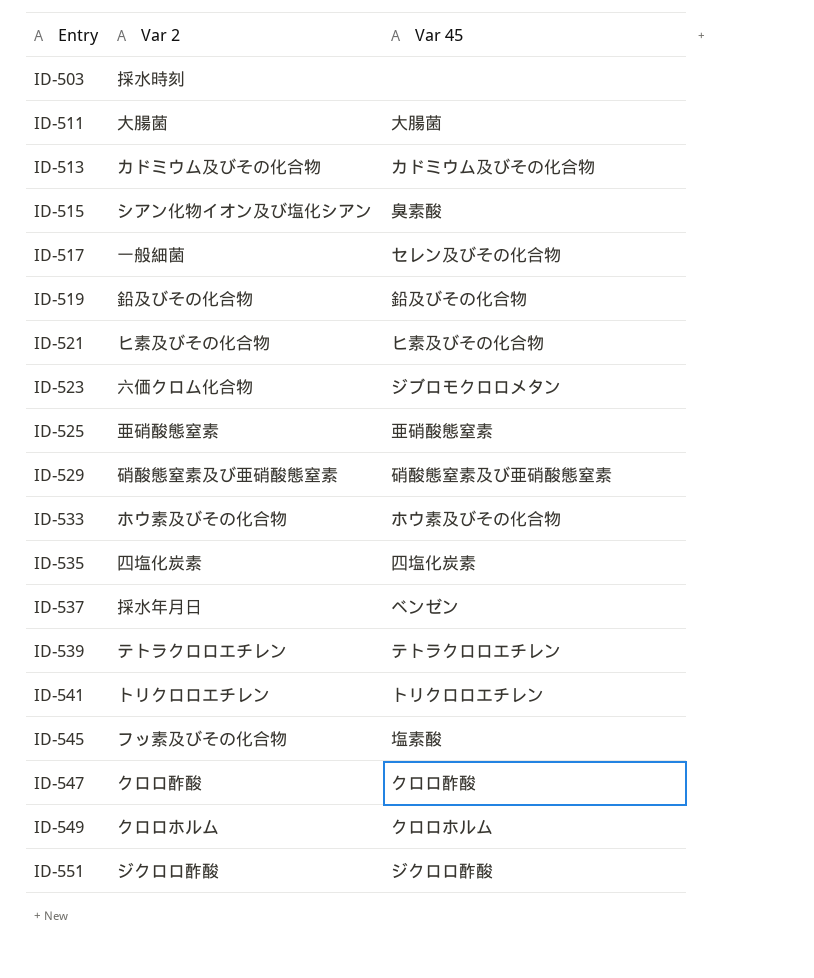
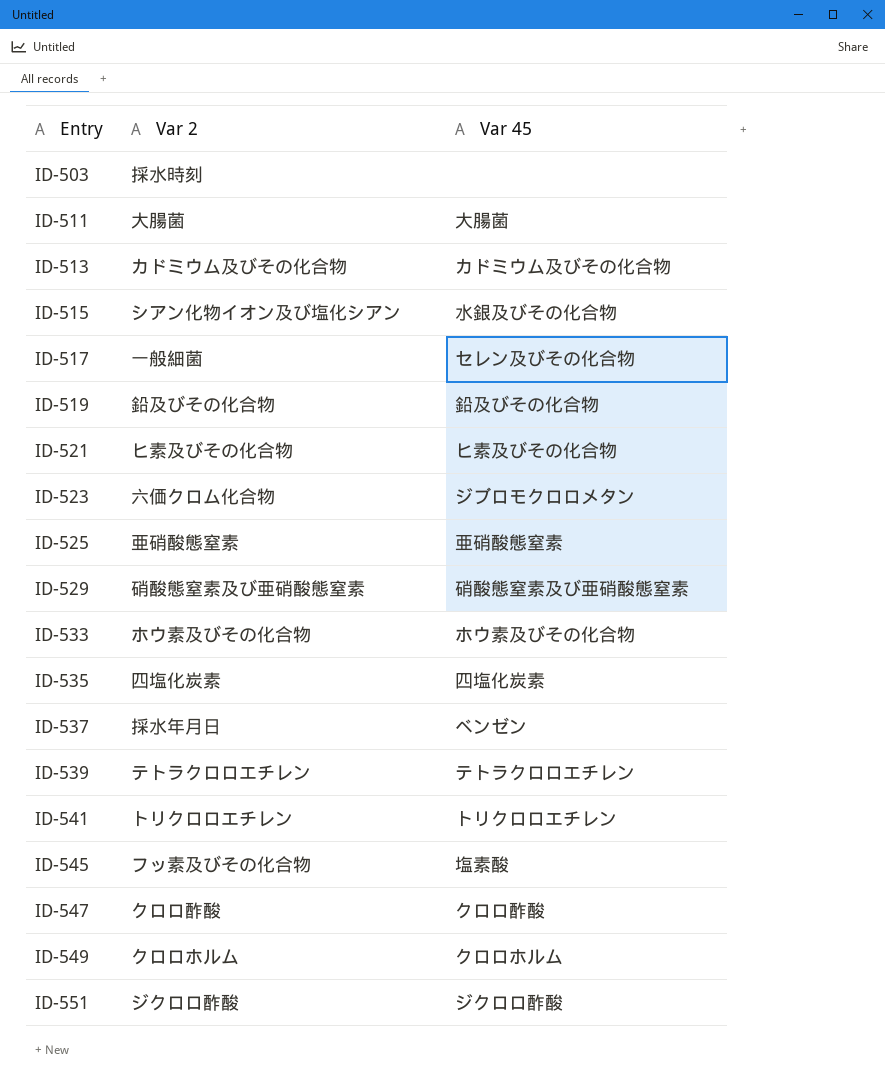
ID-515 | Var 45: 臭素酸 -> 水銀及びその化合物

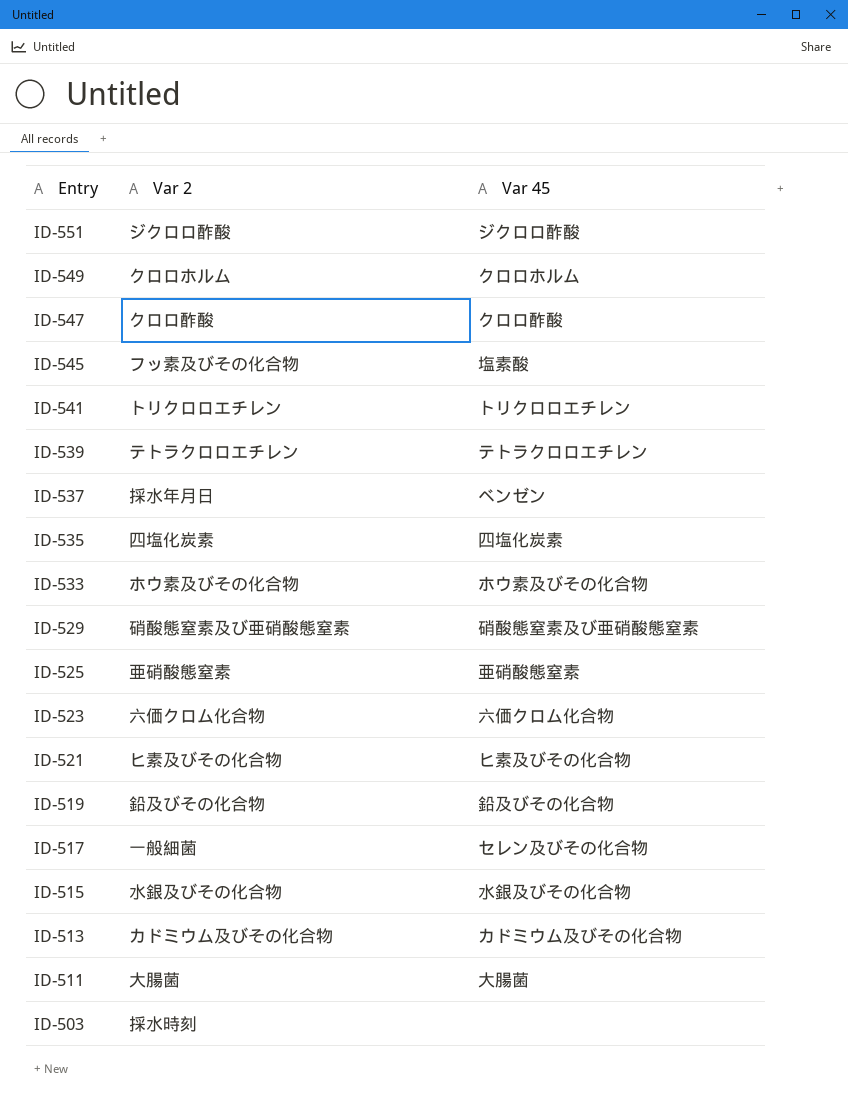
row order: Entry ascending -> Entry descending
ID-523 | Var 45: ジブロモクロロメタン -> 六価クロム化合物
ID-515 | Var 2: シアン化物イオン及び塩化シアン -> 水銀及びその化合物

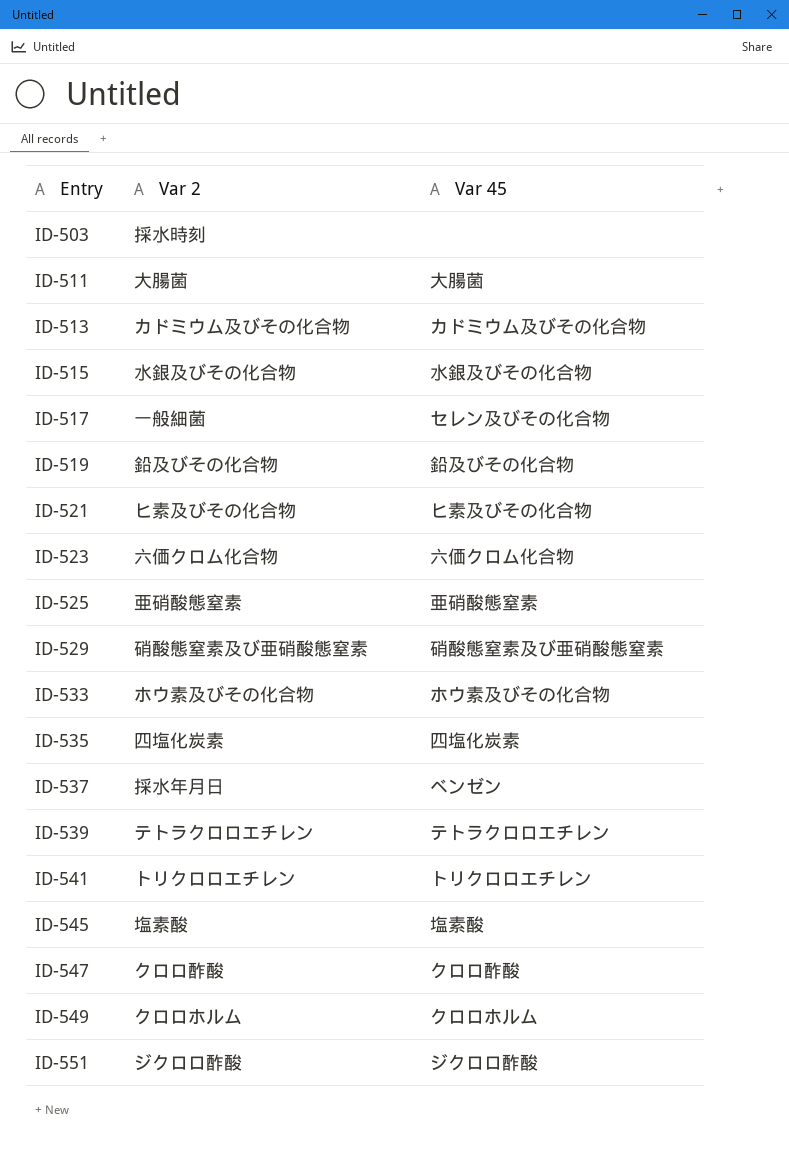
row order: Entry descending -> Entry ascending
ID-545 | Var 2: フッ素及びその化合物 -> 塩素酸

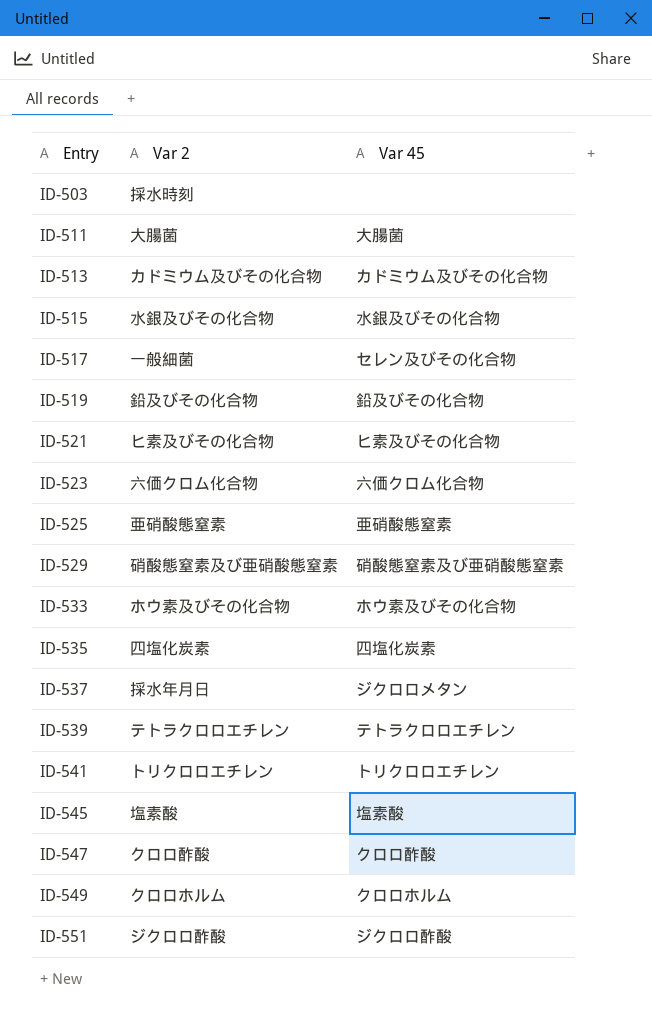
ID-537 | Var 45: ベンゼン -> ジクロロメタン

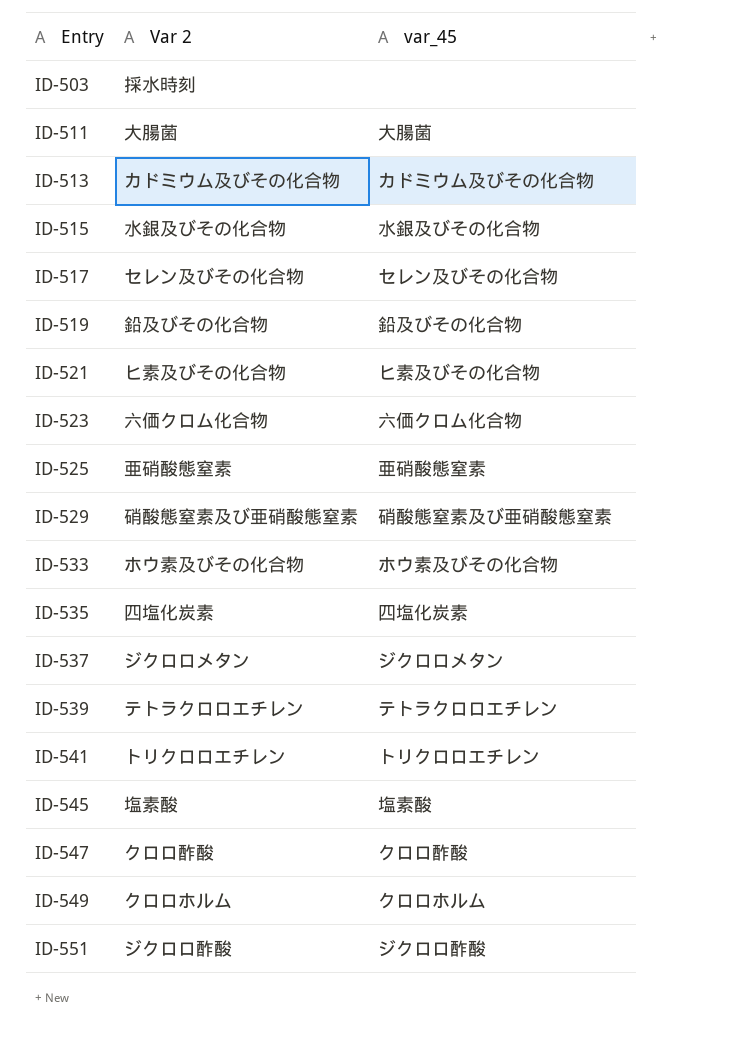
column name: Var 45 -> var_45
ID-517 | Var 2: 一般細菌 -> セレン及びその化合物
ID-537 | Var 2: 採水年月日 -> ジクロロメタン

